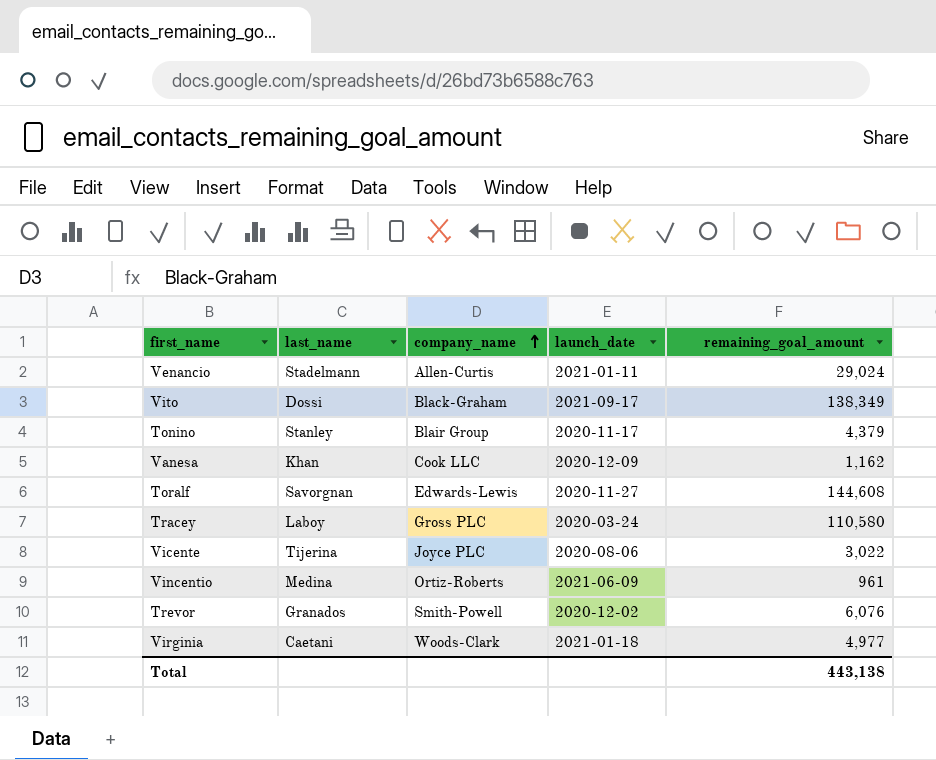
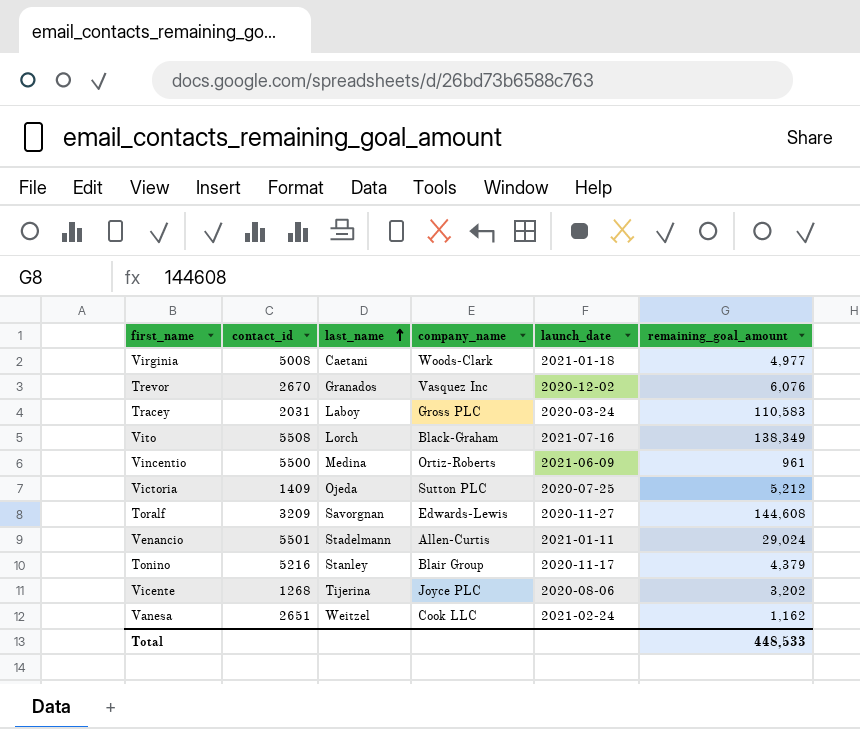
row order: company_name ascending -> last_name ascending
column contact_id | position: none -> 2
Trevor | company_name: Smith-Powell -> Vasquez Inc
Tracey | remaining_goal_amount: 110,580 -> 110,583
Vito | last_name: Dossi -> Lorch
Vito | launch_date: 2021-09-17 -> 2021-07-16
row Victoria: none -> 1409 | Ojeda | Sutton PLC | 2020-07-25 | 5,212
Vicente | remaining_goal_amount: 3,022 -> 3,202
Vanesa | last_name: Khan -> Weitzel
Vanesa | launch_date: 2020-12-09 -> 2021-02-24
Total | remaining_goal_amount: 443,138 -> 448,533

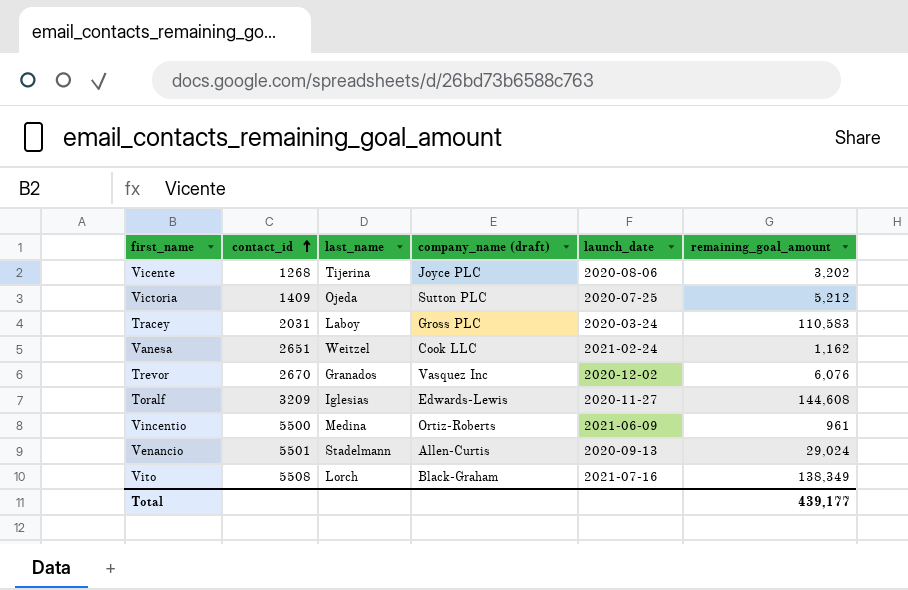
row order: last_name ascending -> contact_id ascending
column name: company_name -> company_name (draft)
row Virginia: 5008 | Caetani | Woods-Clark | 2021-01-18 | 4,977 -> none
row Tonino: 5216 | Stanley | Blair Group | 2020-11-17 | 4,379 -> none
Toralf | last_name: Savorgnan -> Iglesias
Venancio | launch_date: 2021-01-11 -> 2020-09-13
Total | remaining_goal_amount: 448,533 -> 439,177

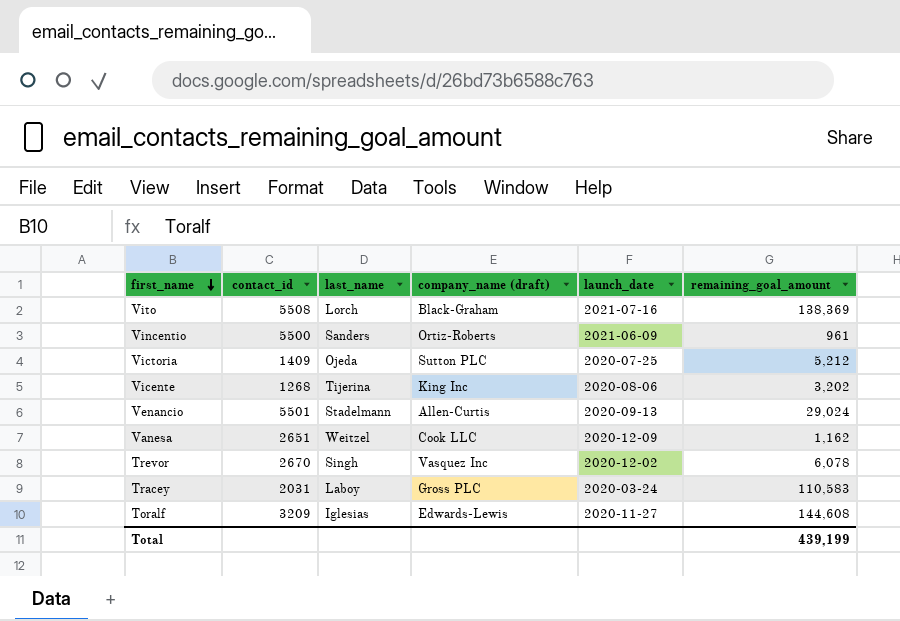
row order: contact_id ascending -> first_name descending
Vito | remaining_goal_amount: 138,349 -> 138,369
Vincentio | last_name: Medina -> Sanders
Vicente | company_name (draft): Joyce PLC -> King Inc
Vanesa | launch_date: 2021-02-24 -> 2020-12-09
Trevor | last_name: Granados -> Singh
Trevor | remaining_goal_amount: 6,076 -> 6,078
Total | remaining_goal_amount: 439,177 -> 439,199

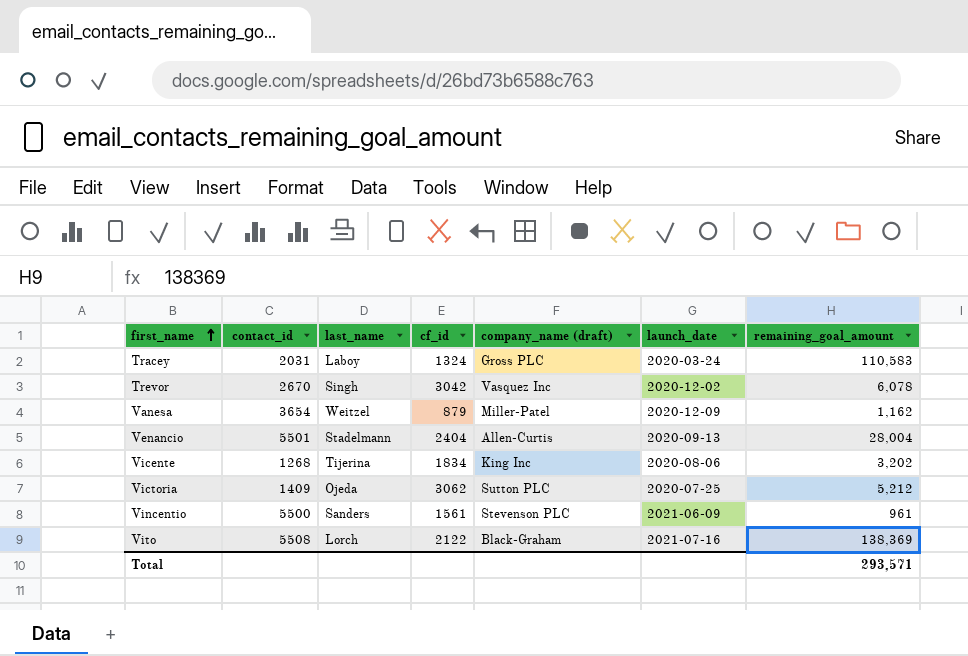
row order: first_name descending -> first_name ascending
column cf_id | position: none -> 4
row Toralf: 3209 | Iglesias | Edwards-Lewis | 2020-11-27 | 144,608 -> none
Vanesa | contact_id: 2651 -> 3654
Vanesa | company_name (draft): Cook LLC -> Miller-Patel
Venancio | remaining_goal_amount: 29,024 -> 28,004
Vincentio | company_name (draft): Ortiz-Roberts -> Stevenson PLC
Total | remaining_goal_amount: 439,199 -> 293,571

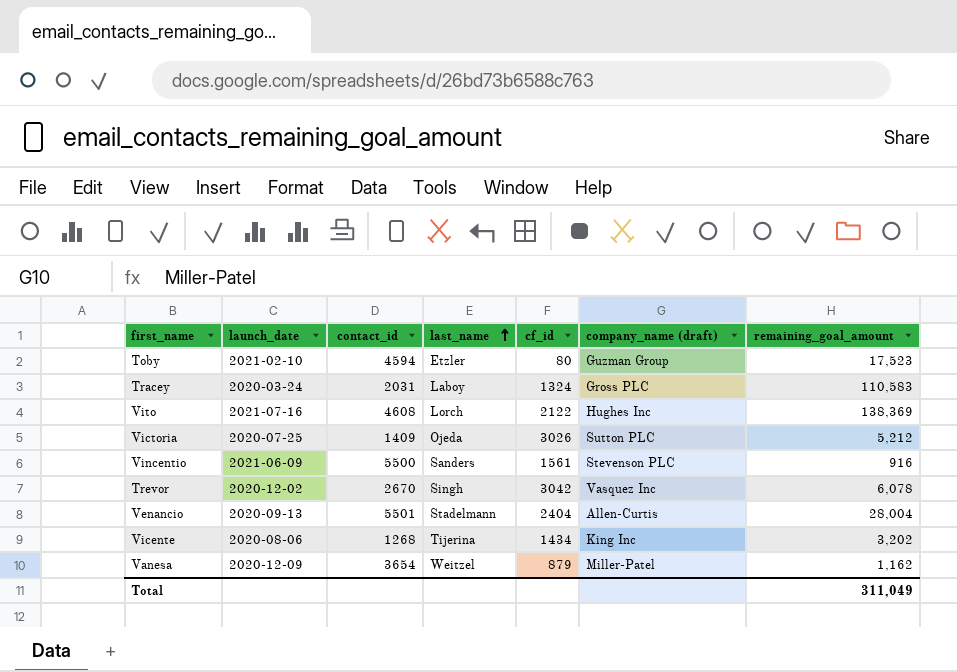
row order: first_name ascending -> last_name ascending
column launch_date | position: 6 -> 2
row Toby: none -> 2021-02-10 | 4594 | Etzler | 80 | Guzman Group | 17,523
Vito | contact_id: 5508 -> 4608
Vito | company_name (draft): Black-Graham -> Hughes Inc
Victoria | cf_id: 3062 -> 3026
Vincentio | remaining_goal_amount: 961 -> 916
Vicente | cf_id: 1834 -> 1434
Total | remaining_goal_amount: 293,571 -> 311,049

